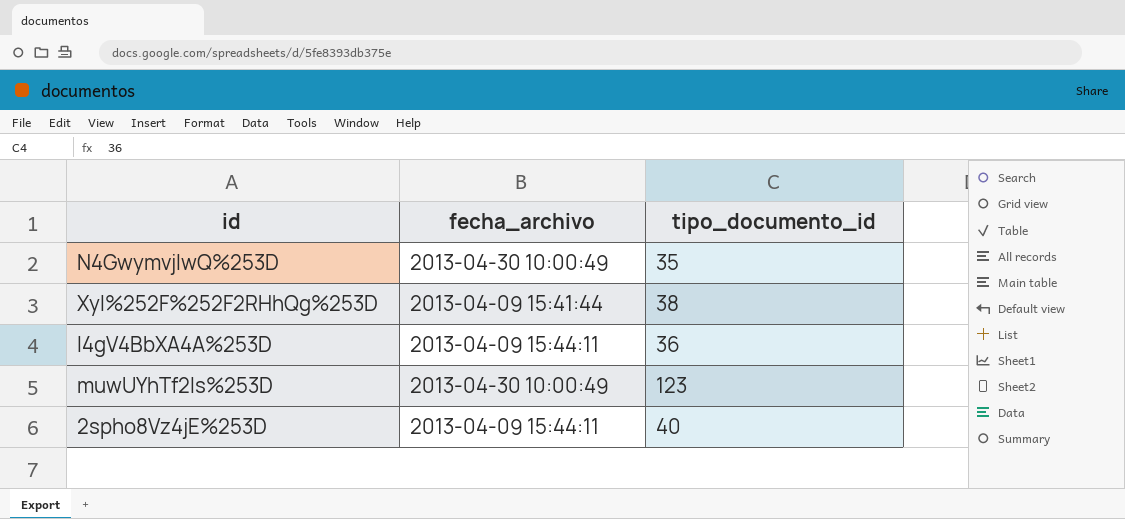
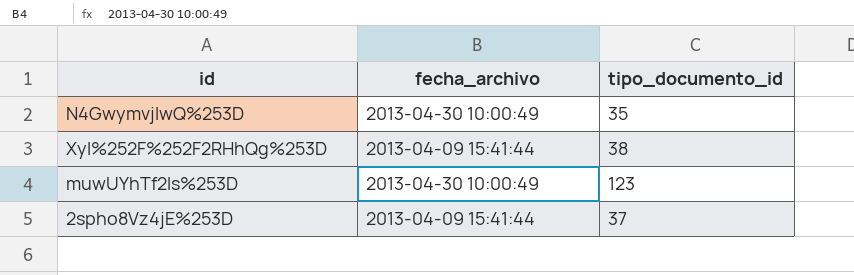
row l4gV4BbXA4A%253D: 2013-04-09 15:44:11 | 36 -> none
2spho8Vz4jE%253D | fecha_archivo: 2013-04-09 15:44:11 -> 2013-04-09 15:41:44
2spho8Vz4jE%253D | tipo_documento_id: 40 -> 37

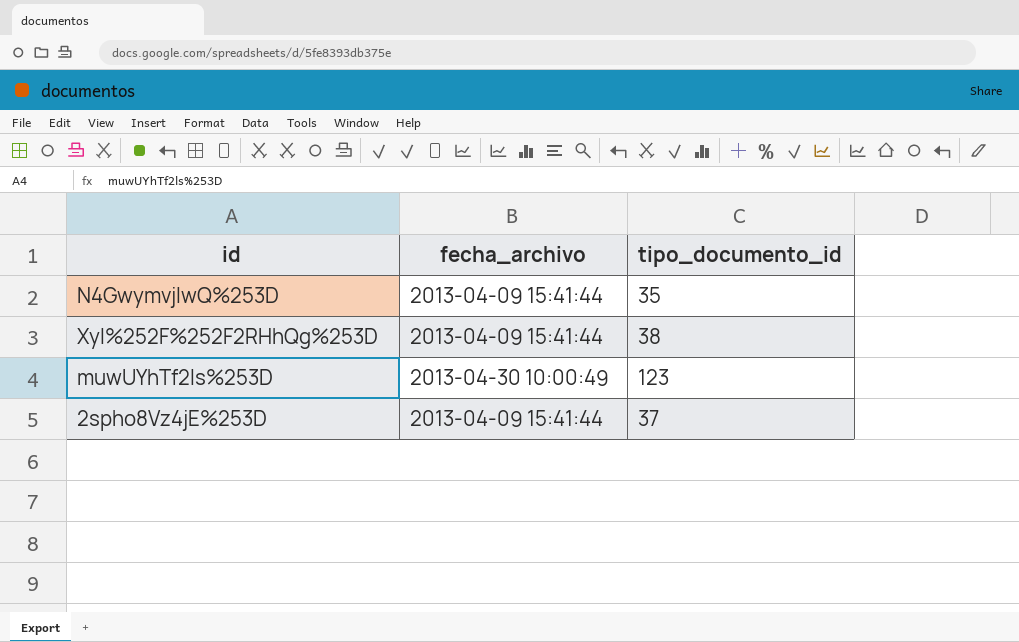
N4GwymvjIwQ%253D | fecha_archivo: 2013-04-30 10:00:49 -> 2013-04-09 15:41:44

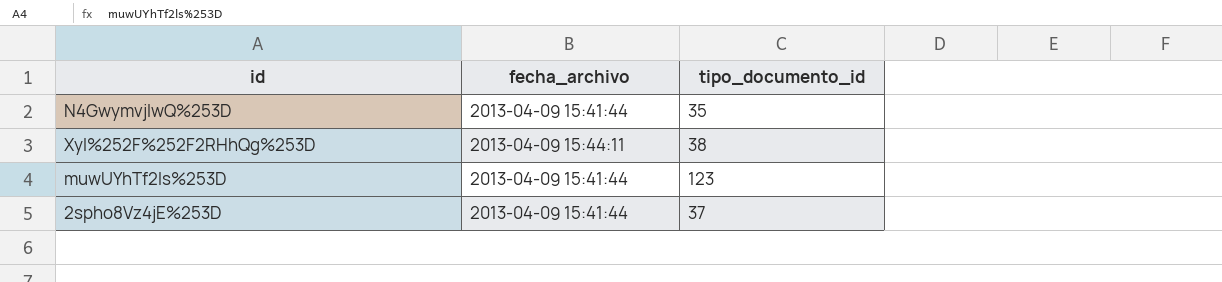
XyI%252F%252F2RHhQg%253D | fecha_archivo: 2013-04-09 15:41:44 -> 2013-04-09 15:44:11
muwUYhTf2ls%253D | fecha_archivo: 2013-04-30 10:00:49 -> 2013-04-09 15:41:44

